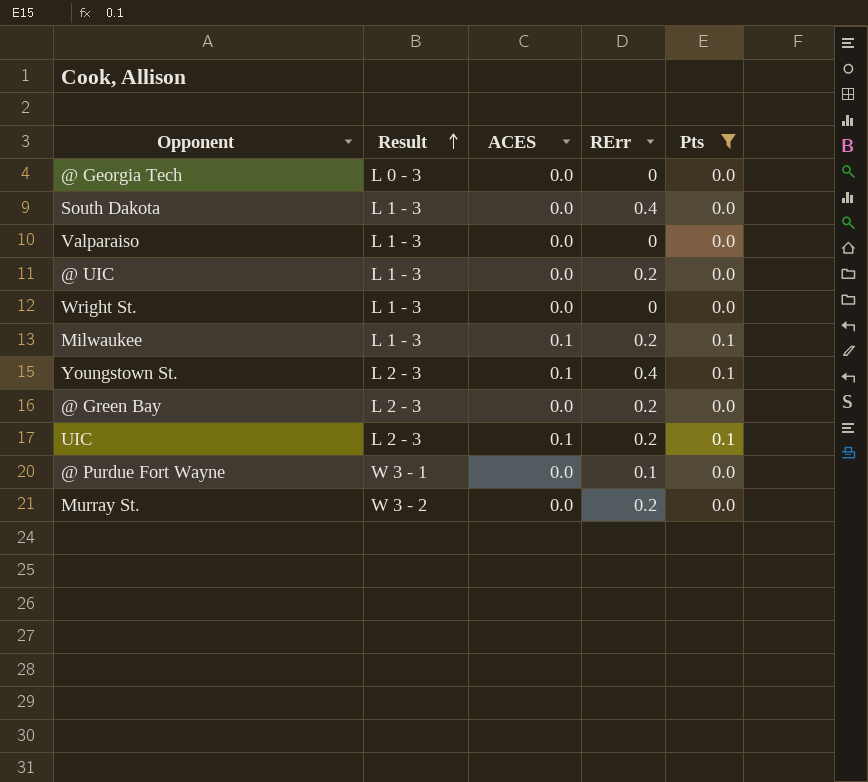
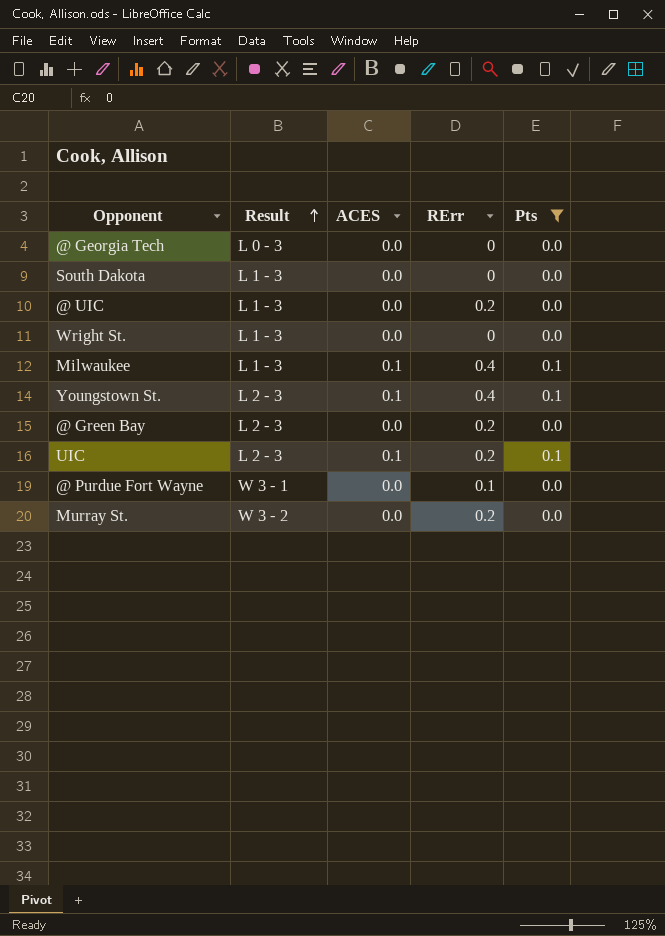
row Valparaiso: L 1 - 3 | 0.0 | 0 | 0.0 -> none
South Dakota | RErr: 0.4 -> 0
Milwaukee | RErr: 0.2 -> 0.4

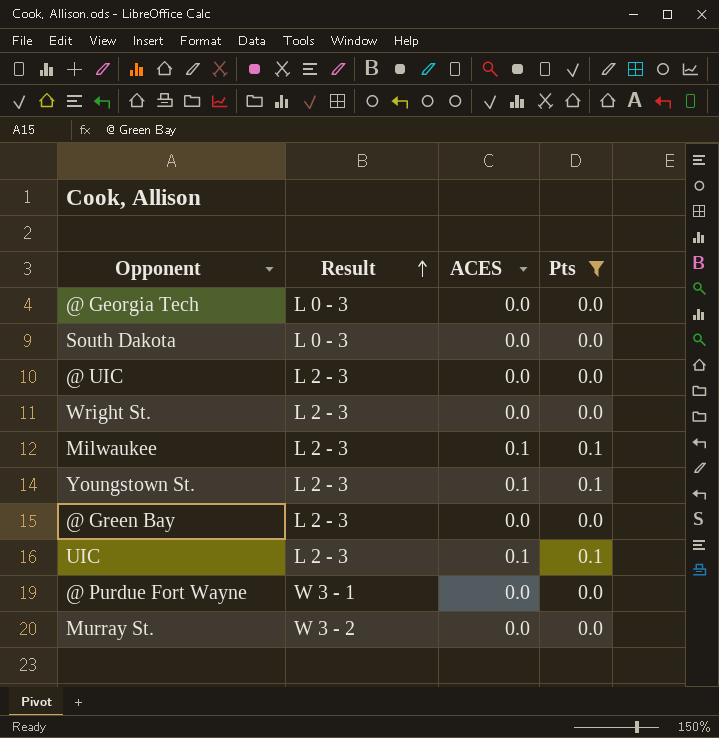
column RErr | position: 4 -> none
South Dakota | Result: L 1 - 3 -> L 0 - 3
@ UIC | Result: L 1 - 3 -> L 2 - 3
Wright St. | Result: L 1 - 3 -> L 2 - 3
Milwaukee | Result: L 1 - 3 -> L 2 - 3

